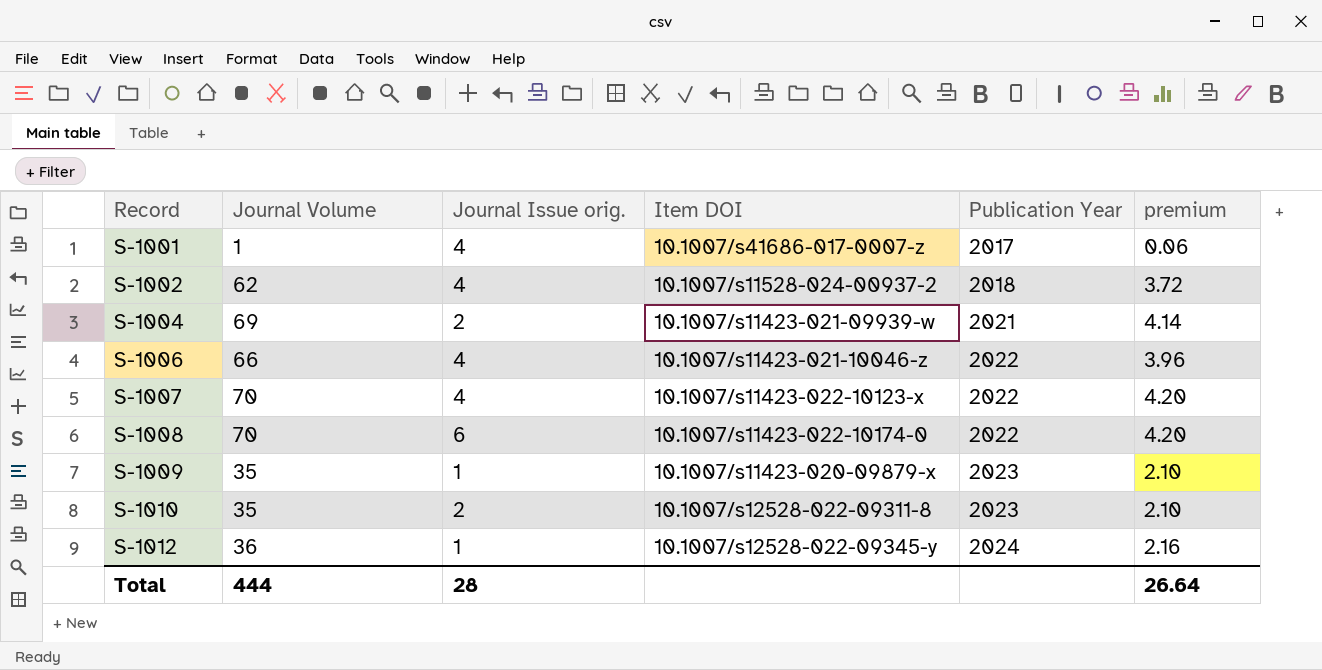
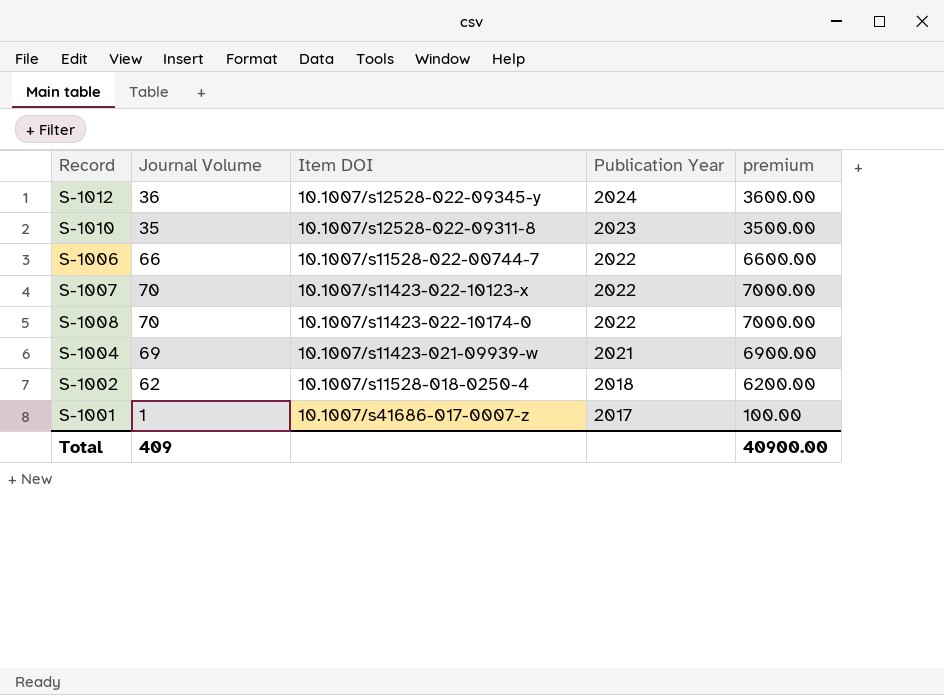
row order: Record ascending -> Publication Year descending
column Journal Issue orig. | position: 3 -> none
column premium | formula: [Journal Volume] * 0.06 -> [Journal Volume] * 100
row S-1009: 35 | 1 | 10.1007/s11423-020-09879-x | 2023 | 2.10 -> none
S-1006 | Item DOI: 10.1007/s11423-021-10046-z -> 10.1007/s11528-022-00744-7
S-1002 | Item DOI: 10.1007/s11528-024-00937-2 -> 10.1007/s11528-018-0250-4
Total | Journal Volume: 444 -> 409
Total | premium: 26.64 -> 40900.00

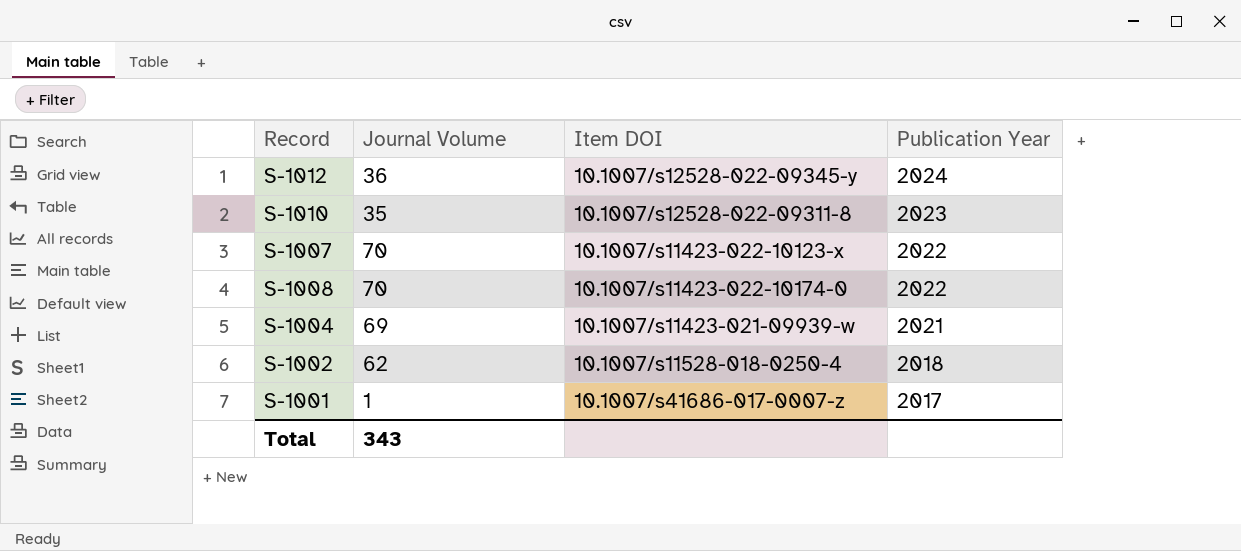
column premium | formula: [Journal Volume] * 100 -> none
row S-1006: 66 | 10.1007/s11528-022-00744-7 | 2022 | 6600.00 -> none
Total | Journal Volume: 409 -> 343

